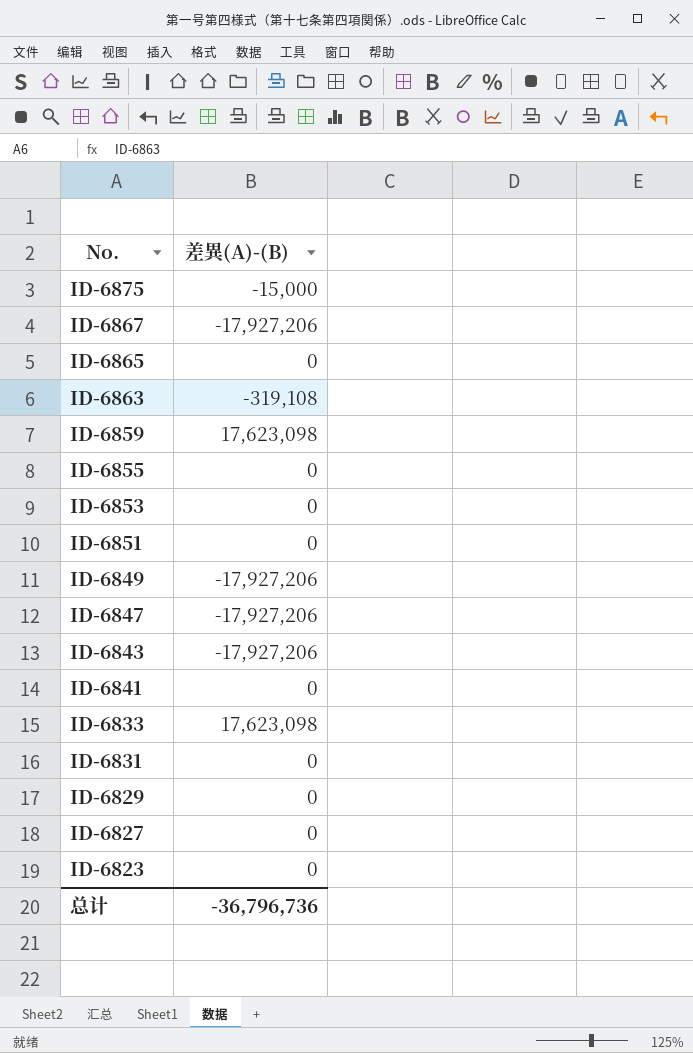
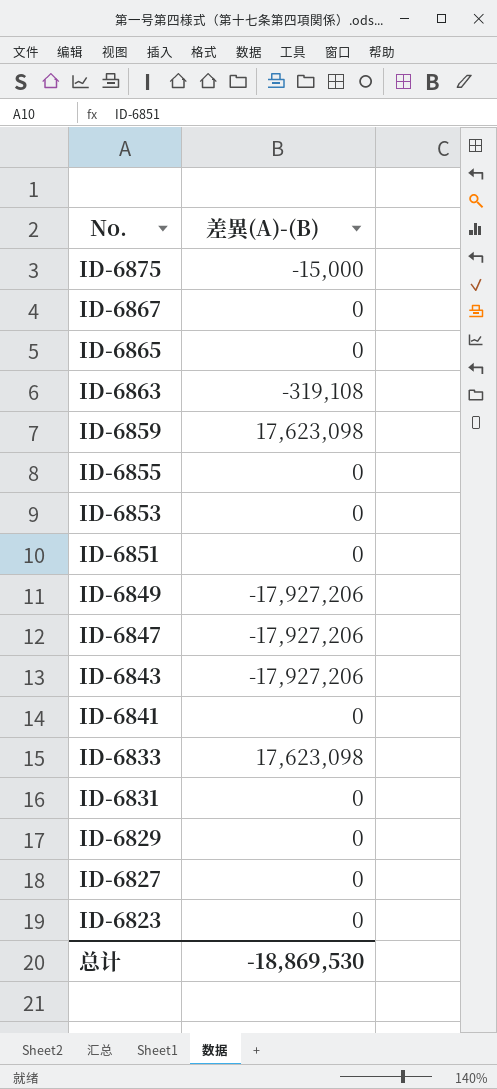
ID-6867 | 差異(A)-(B): -17,927,206 -> 0
总计 | 差異(A)-(B): -36,796,736 -> -18,869,530

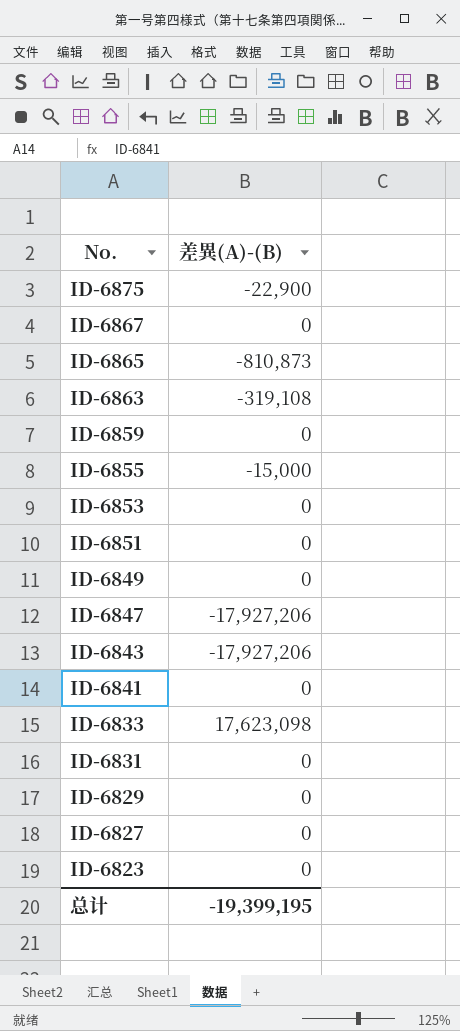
ID-6875 | 差異(A)-(B): -15,000 -> -22,900
ID-6865 | 差異(A)-(B): 0 -> -810,873
ID-6859 | 差異(A)-(B): 17,623,098 -> 0
ID-6855 | 差異(A)-(B): 0 -> -15,000
ID-6849 | 差異(A)-(B): -17,927,206 -> 0
总计 | 差異(A)-(B): -18,869,530 -> -19,399,195

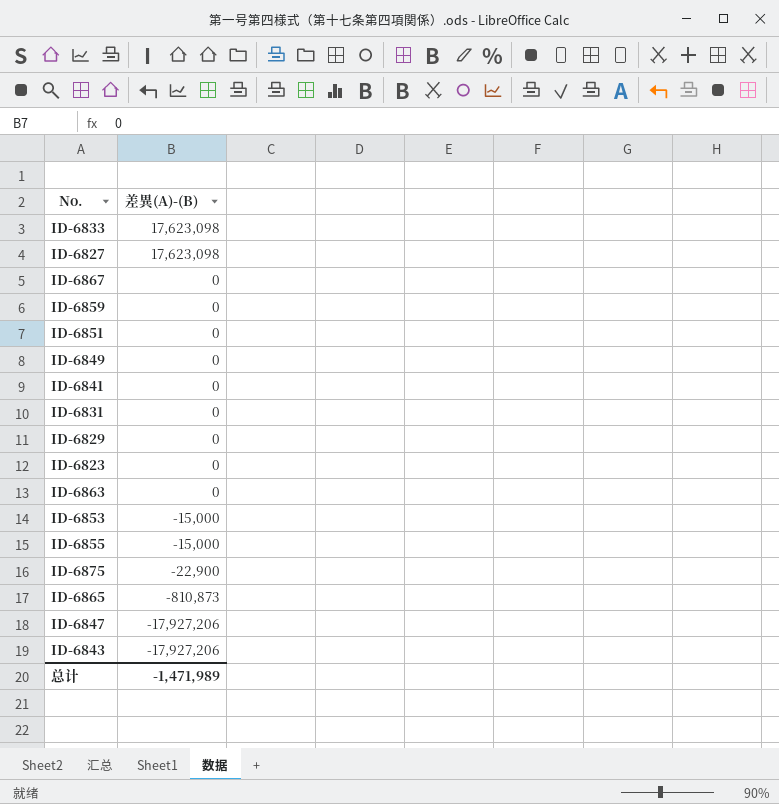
row order: No. descending -> 差異(A)-(B) descending
ID-6827 | 差異(A)-(B): 0 -> 17,623,098
ID-6863 | 差異(A)-(B): -319,108 -> 0
ID-6853 | 差異(A)-(B): 0 -> -15,000
总计 | 差異(A)-(B): -19,399,195 -> -1,471,989

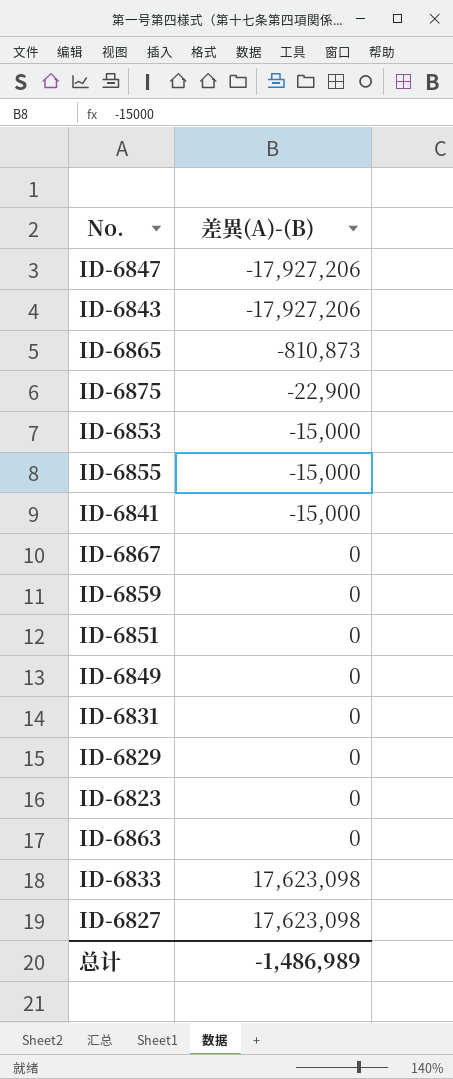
row order: 差異(A)-(B) descending -> 差異(A)-(B) ascending
ID-6841 | 差異(A)-(B): 0 -> -15,000
总计 | 差異(A)-(B): -1,471,989 -> -1,486,989

